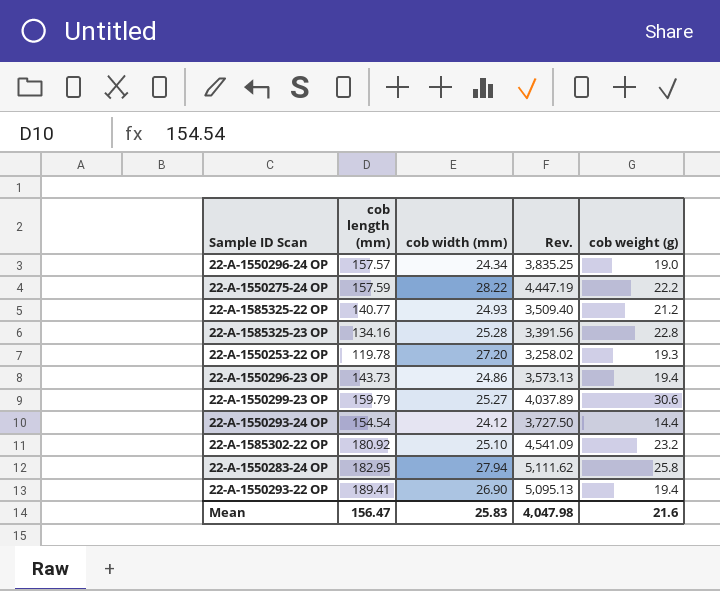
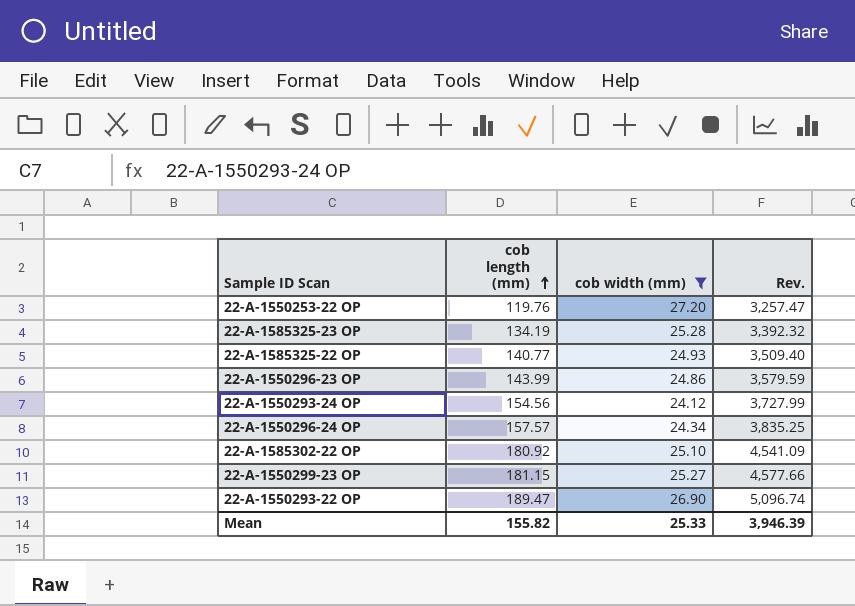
filter: none -> cob width (mm) <= 27.20
row order: none -> cob length (mm) ascending
column cob weight (g) | position: 5 -> none
22-A-1550253-22 OP | cob length (mm): 119.78 -> 119.76
22-A-1550253-22 OP | Rev.: 3,258.02 -> 3,257.47
22-A-1585325-23 OP | cob length (mm): 134.16 -> 134.19
22-A-1585325-23 OP | Rev.: 3,391.56 -> 3,392.32
22-A-1550296-23 OP | cob length (mm): 143.73 -> 143.99
22-A-1550296-23 OP | Rev.: 3,573.13 -> 3,579.59
22-A-1550293-24 OP | cob length (mm): 154.54 -> 154.56
22-A-1550293-24 OP | Rev.: 3,727.50 -> 3,727.99
22-A-1550299-23 OP | cob length (mm): 159.79 -> 181.15
22-A-1550299-23 OP | Rev.: 4,037.89 -> 4,577.66
22-A-1550293-22 OP | cob length (mm): 189.41 -> 189.47
22-A-1550293-22 OP | Rev.: 5,095.13 -> 5,096.74
Mean | cob length (mm): 156.47 -> 155.82
Mean | cob width (mm): 25.83 -> 25.33
Mean | Rev.: 4,047.98 -> 3,946.39

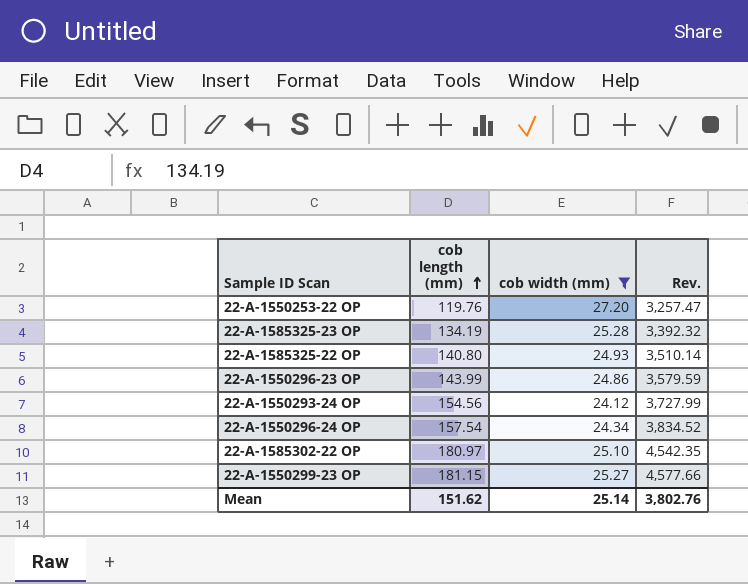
row 22-A-1550293-22 OP: 189.47 | 26.90 | 5,096.74 -> none
22-A-1585325-22 OP | cob length (mm): 140.77 -> 140.80
22-A-1585325-22 OP | Rev.: 3,509.40 -> 3,510.14
22-A-1550296-24 OP | cob length (mm): 157.57 -> 157.54
22-A-1550296-24 OP | Rev.: 3,835.25 -> 3,834.52
22-A-1585302-22 OP | cob length (mm): 180.92 -> 180.97
22-A-1585302-22 OP | Rev.: 4,541.09 -> 4,542.35
Mean | cob length (mm): 155.82 -> 151.62
Mean | cob width (mm): 25.33 -> 25.14
Mean | Rev.: 3,946.39 -> 3,802.76

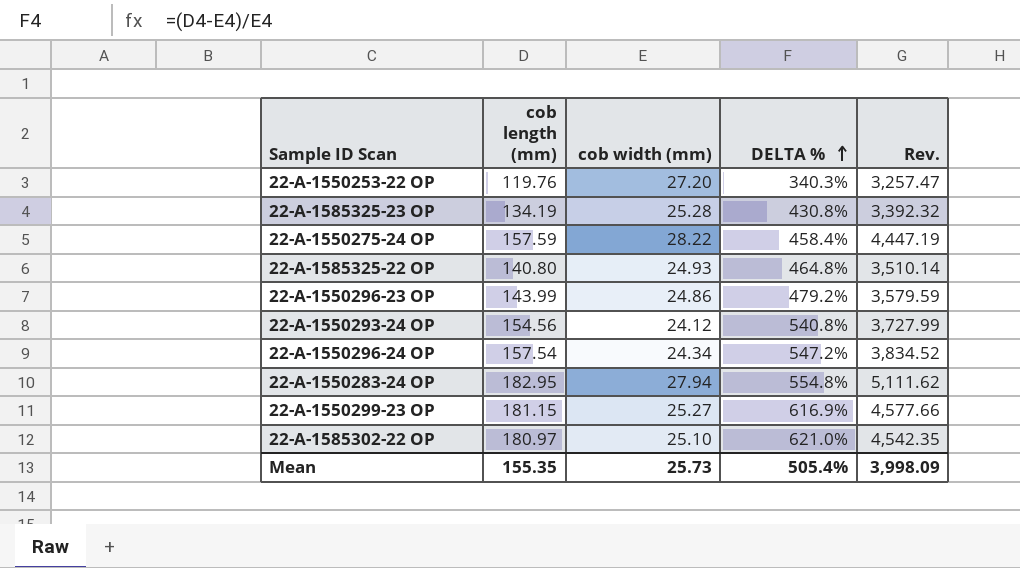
filter: cob width (mm) <= 27.20 -> none
row order: cob length (mm) ascending -> DELTA % ascending
column DELTA % | formula: none -> ([cob length (mm)] - [cob width (mm)]) / [cob width (mm)]
Mean | cob length (mm): 151.62 -> 155.35
Mean | cob width (mm): 25.14 -> 25.73
Mean | Rev.: 3,802.76 -> 3,998.09

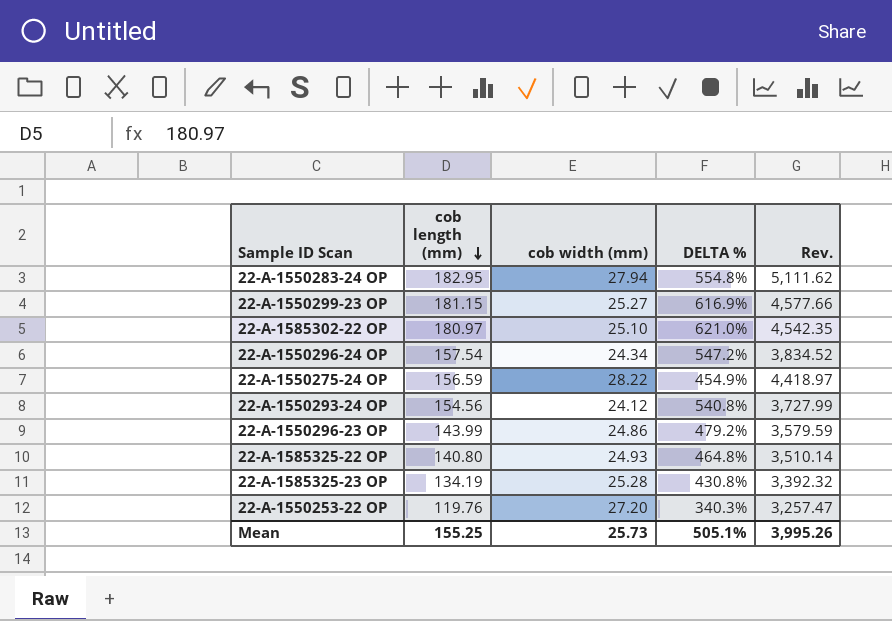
row order: DELTA % ascending -> cob length (mm) descending
22-A-1550275-24 OP | cob length (mm): 157.59 -> 156.59
22-A-1550275-24 OP | DELTA %: 458.4% -> 454.9%
22-A-1550275-24 OP | Rev.: 4,447.19 -> 4,418.97
Mean | cob length (mm): 155.35 -> 155.25
Mean | DELTA %: 505.4% -> 505.1%
Mean | Rev.: 3,998.09 -> 3,995.26

